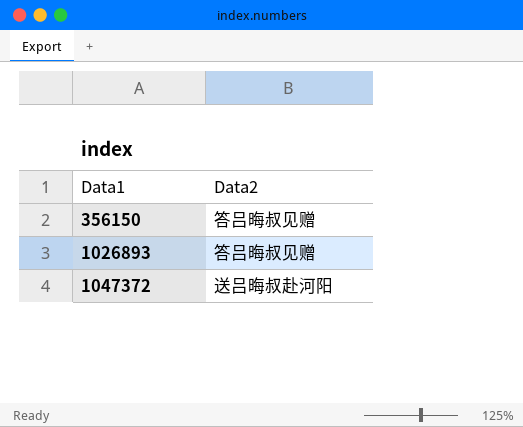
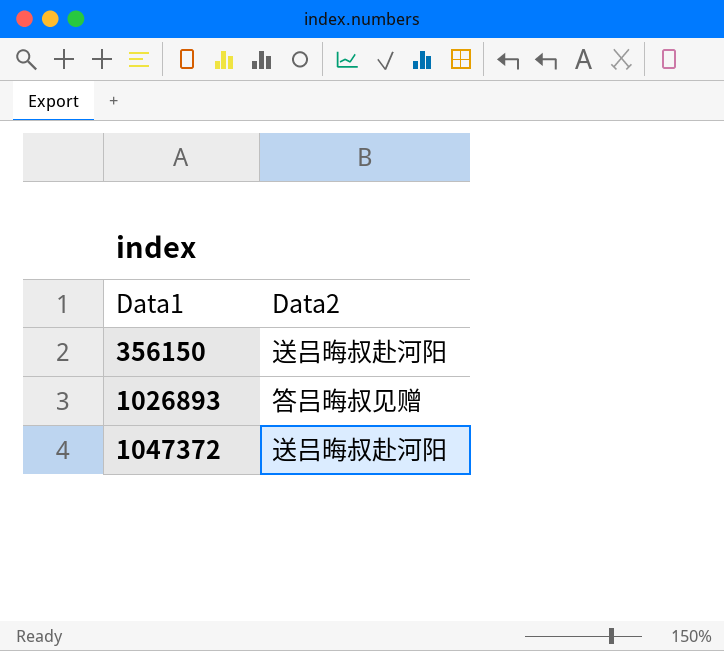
356150 | Data2: 答吕晦叔见赠 -> 送吕晦叔赴河阳

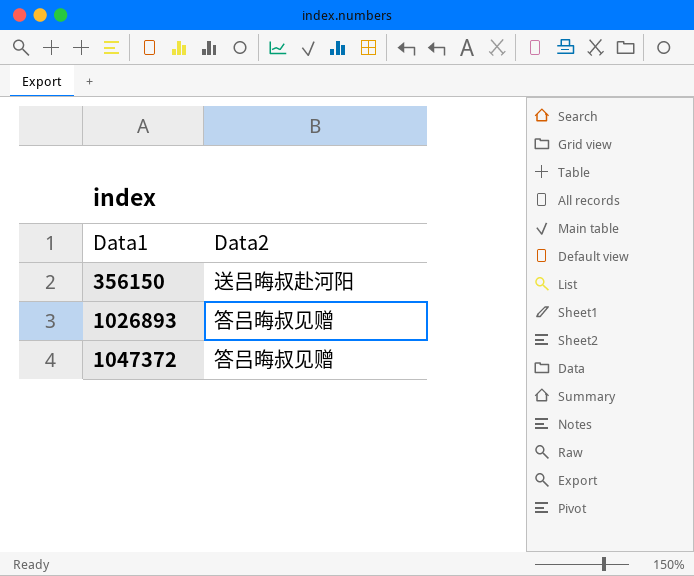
1047372 | Data2: 送吕晦叔赴河阳 -> 答吕晦叔见赠

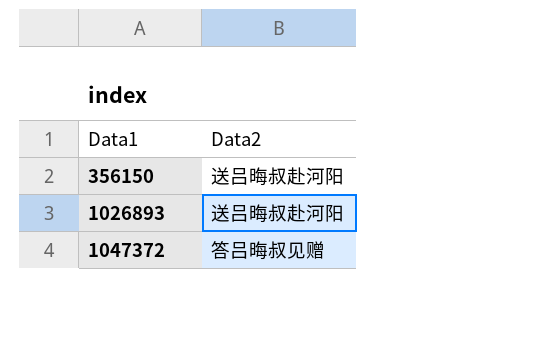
1026893 | Data2: 答吕晦叔见赠 -> 送吕晦叔赴河阳

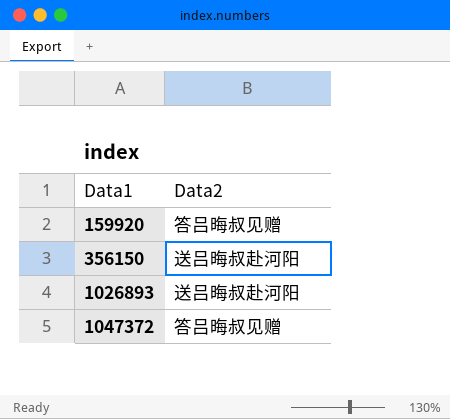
row 159920: none -> 答吕晦叔见赠

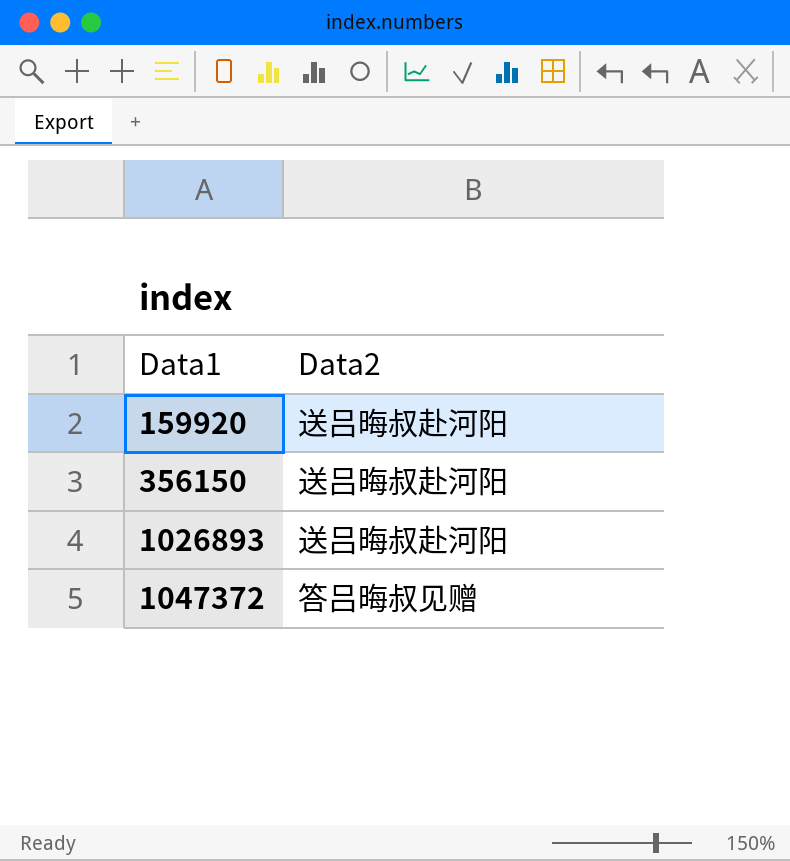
159920 | Data2: 答吕晦叔见赠 -> 送吕晦叔赴河阳

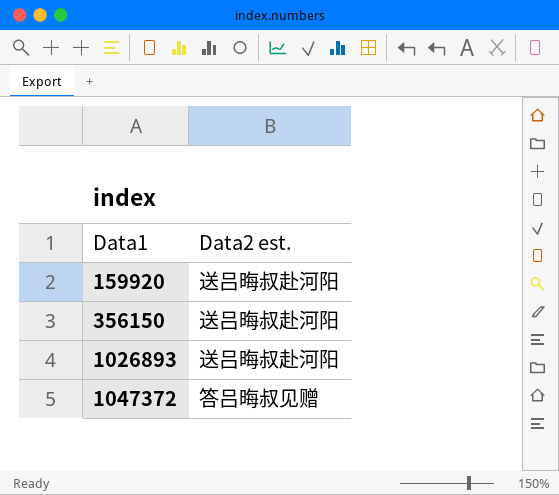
column name: Data2 -> Data2 est.

